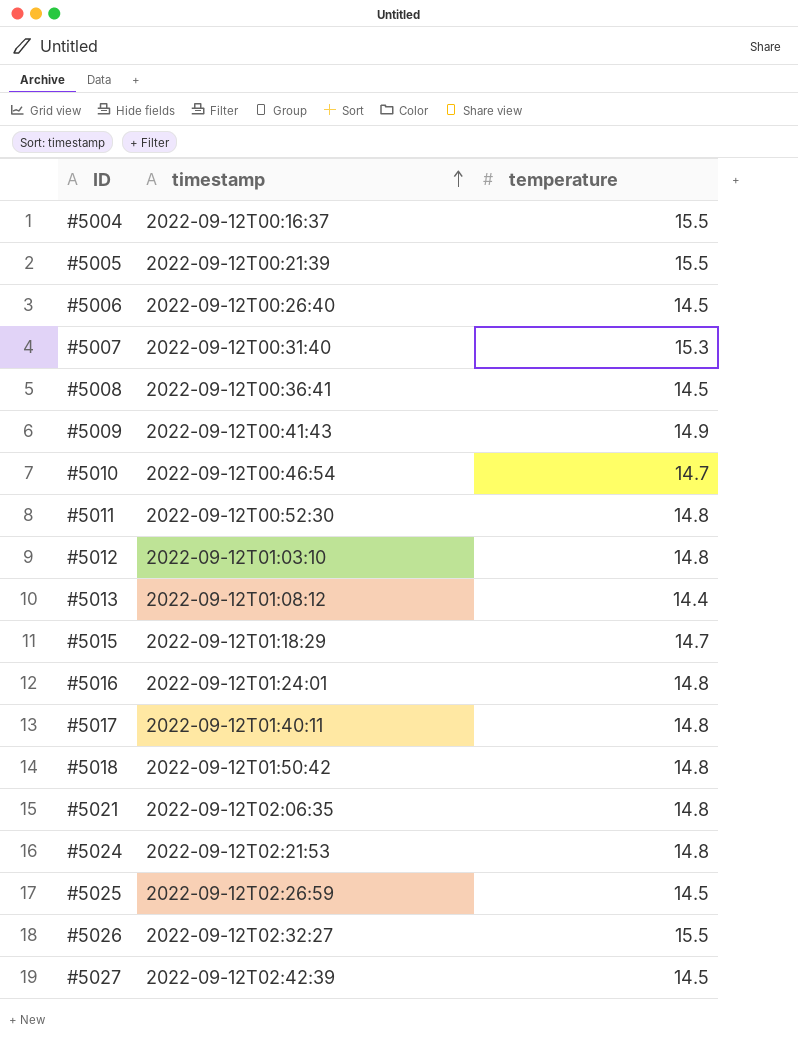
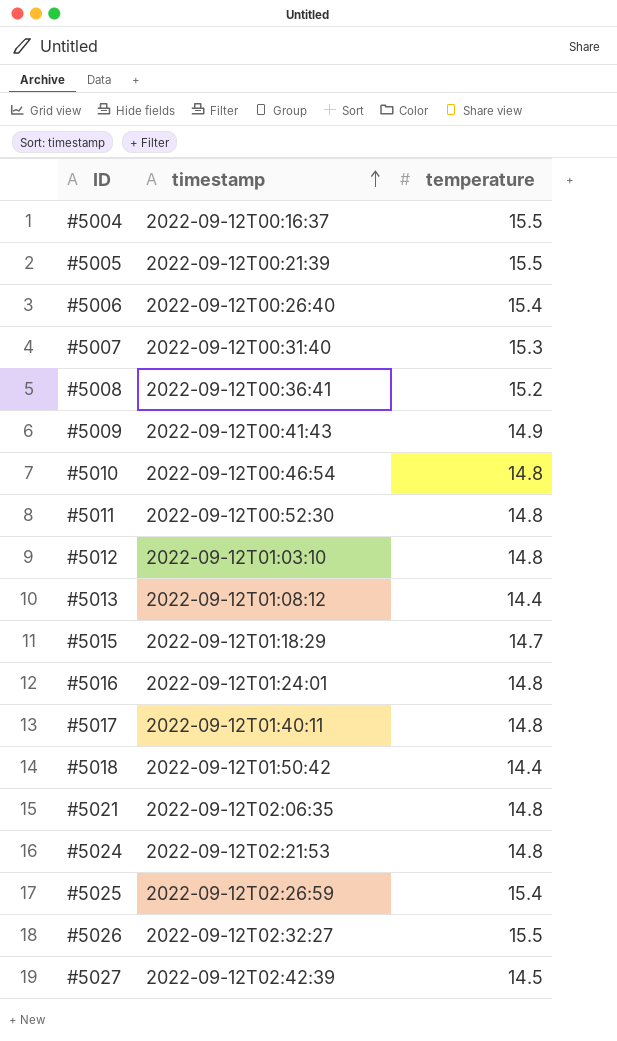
#5006 | temperature: 14.5 -> 15.4
#5008 | temperature: 14.5 -> 15.2
#5010 | temperature: 14.7 -> 14.8
#5018 | temperature: 14.8 -> 14.4
#5025 | temperature: 14.5 -> 15.4

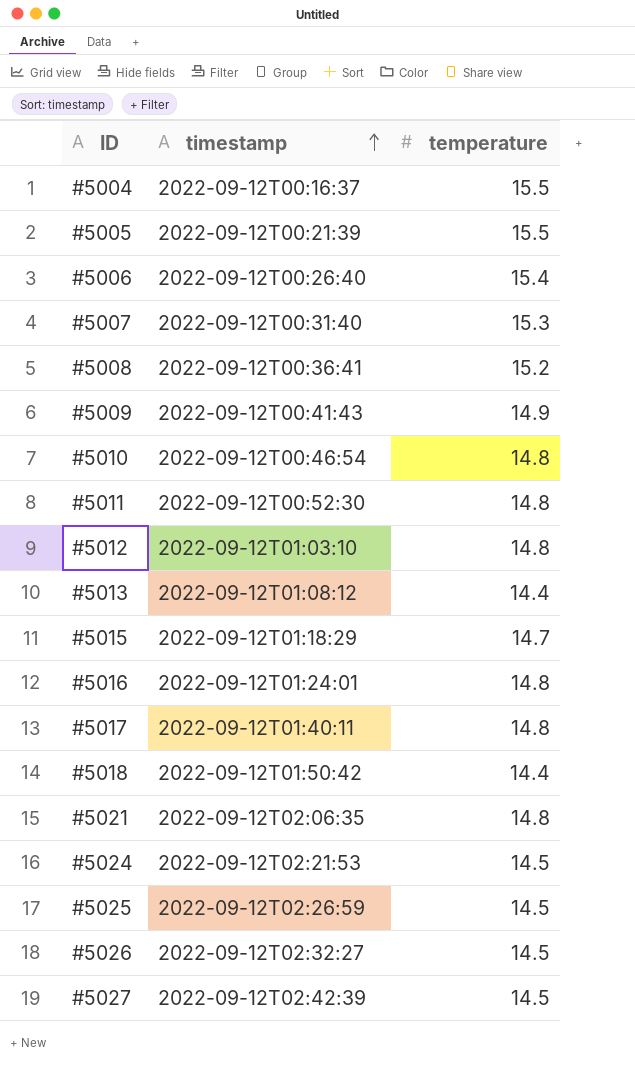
#5024 | temperature: 14.8 -> 14.5
#5025 | temperature: 15.4 -> 14.5
#5026 | temperature: 15.5 -> 14.5

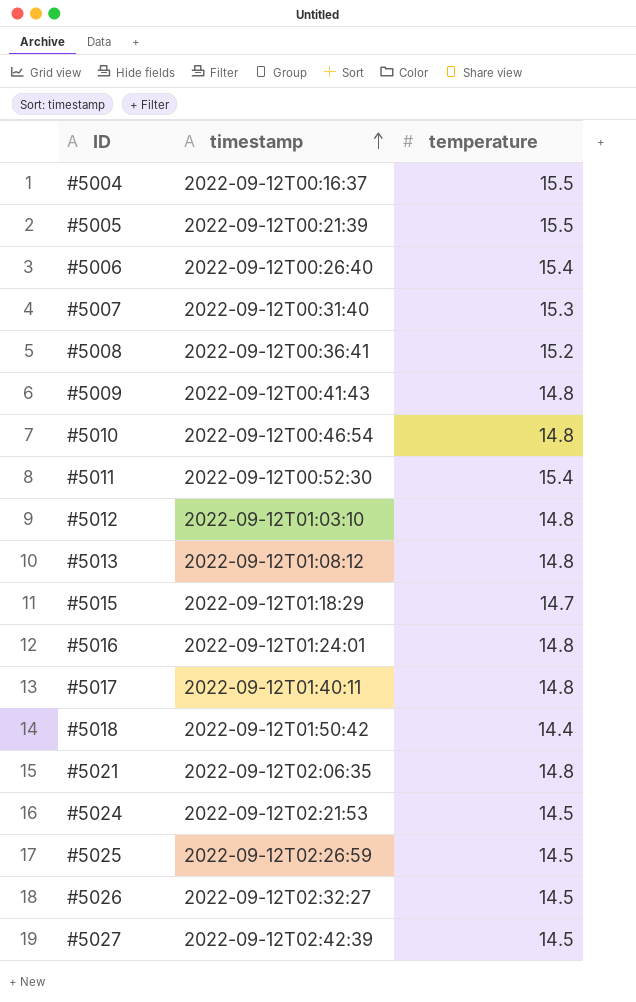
#5009 | temperature: 14.9 -> 14.8
#5011 | temperature: 14.8 -> 15.4
#5013 | temperature: 14.4 -> 14.8

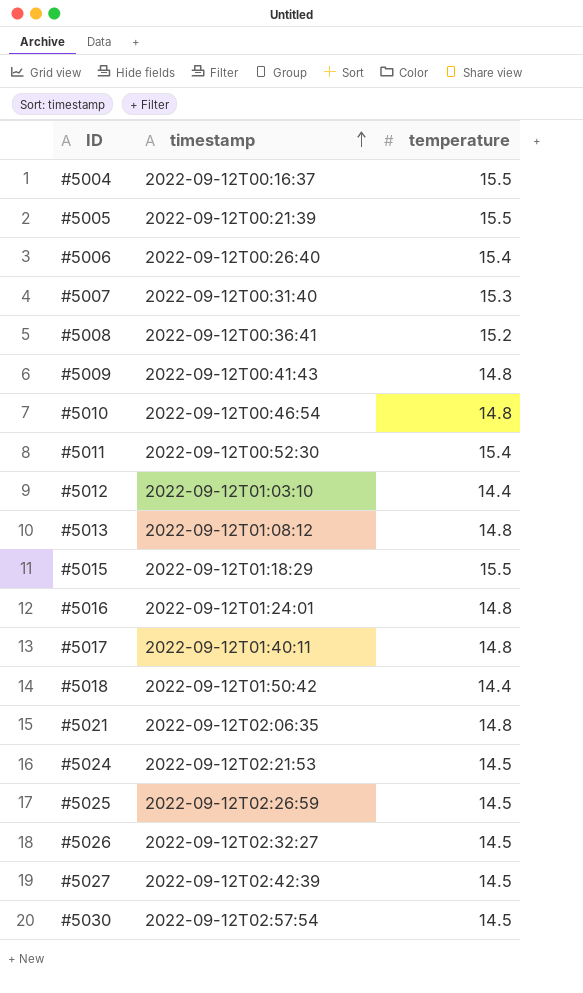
#5012 | temperature: 14.8 -> 14.4
#5015 | temperature: 14.7 -> 15.5
row #5030: none -> 2022-09-12T02:57:54 | 14.5

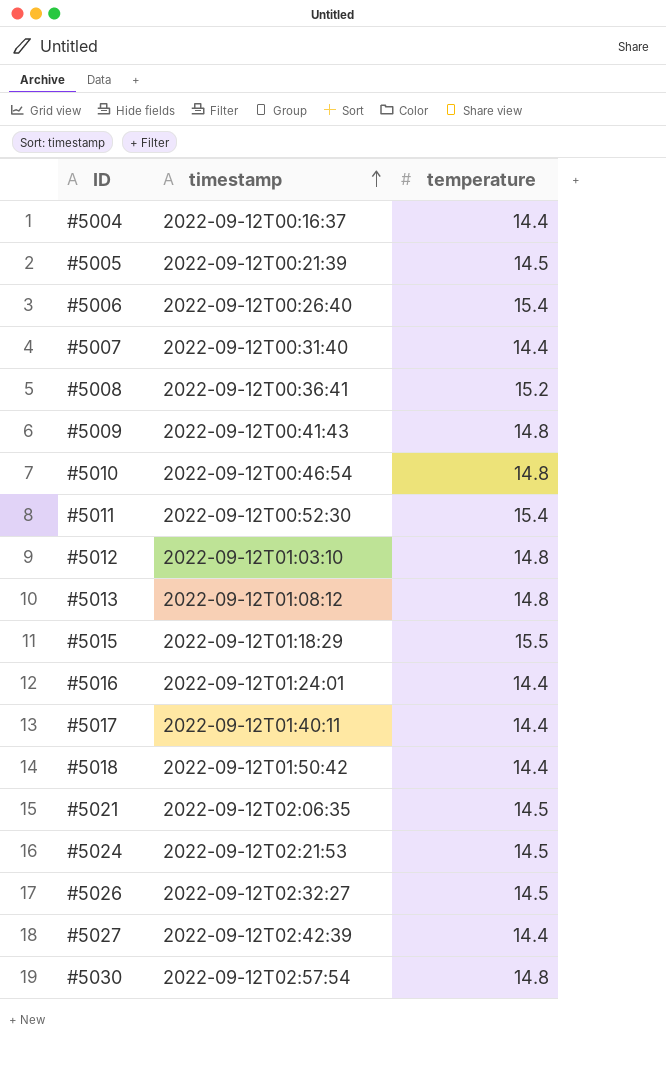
row #5025: 2022-09-12T02:26:59 | 14.5 -> none
#5004 | temperature: 15.5 -> 14.4
#5005 | temperature: 15.5 -> 14.5
#5007 | temperature: 15.3 -> 14.4
#5012 | temperature: 14.4 -> 14.8
#5016 | temperature: 14.8 -> 14.4
#5017 | temperature: 14.8 -> 14.4
#5021 | temperature: 14.8 -> 14.5
#5027 | temperature: 14.5 -> 14.4
#5030 | temperature: 14.5 -> 14.8

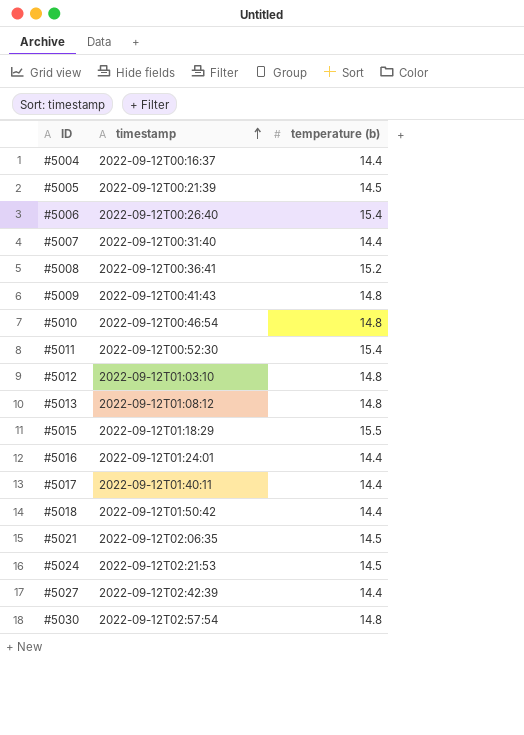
column name: temperature -> temperature (b)
row #5026: 2022-09-12T02:32:27 | 14.5 -> none

